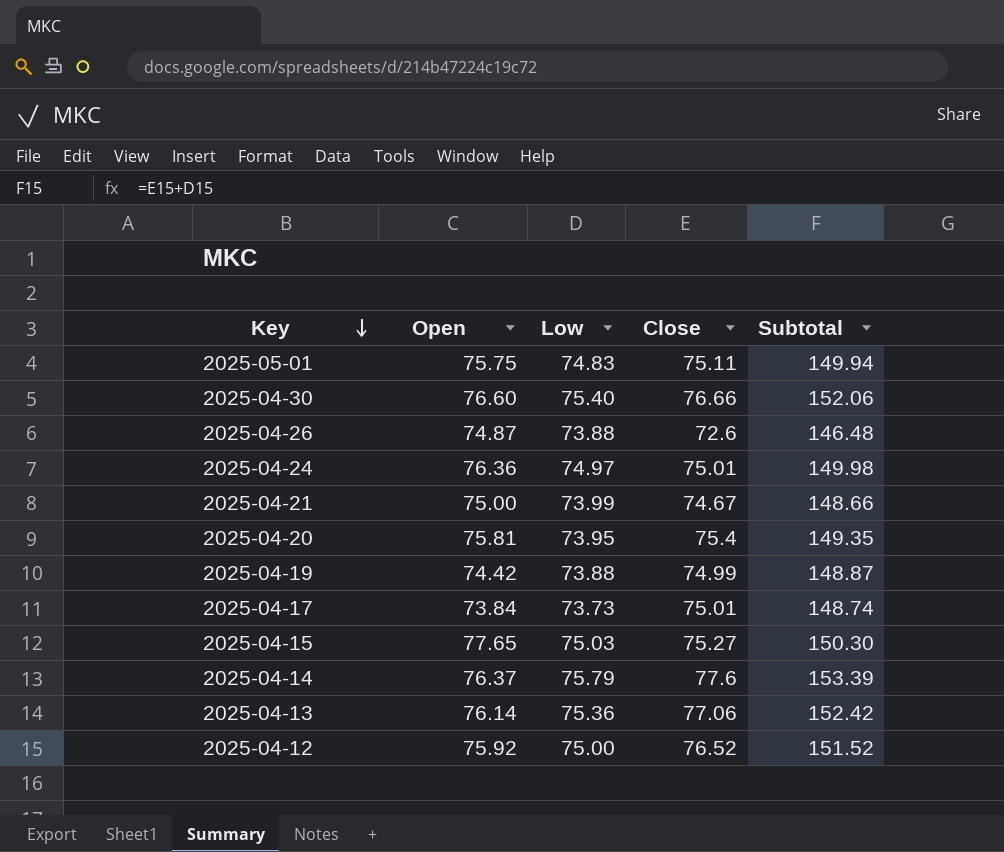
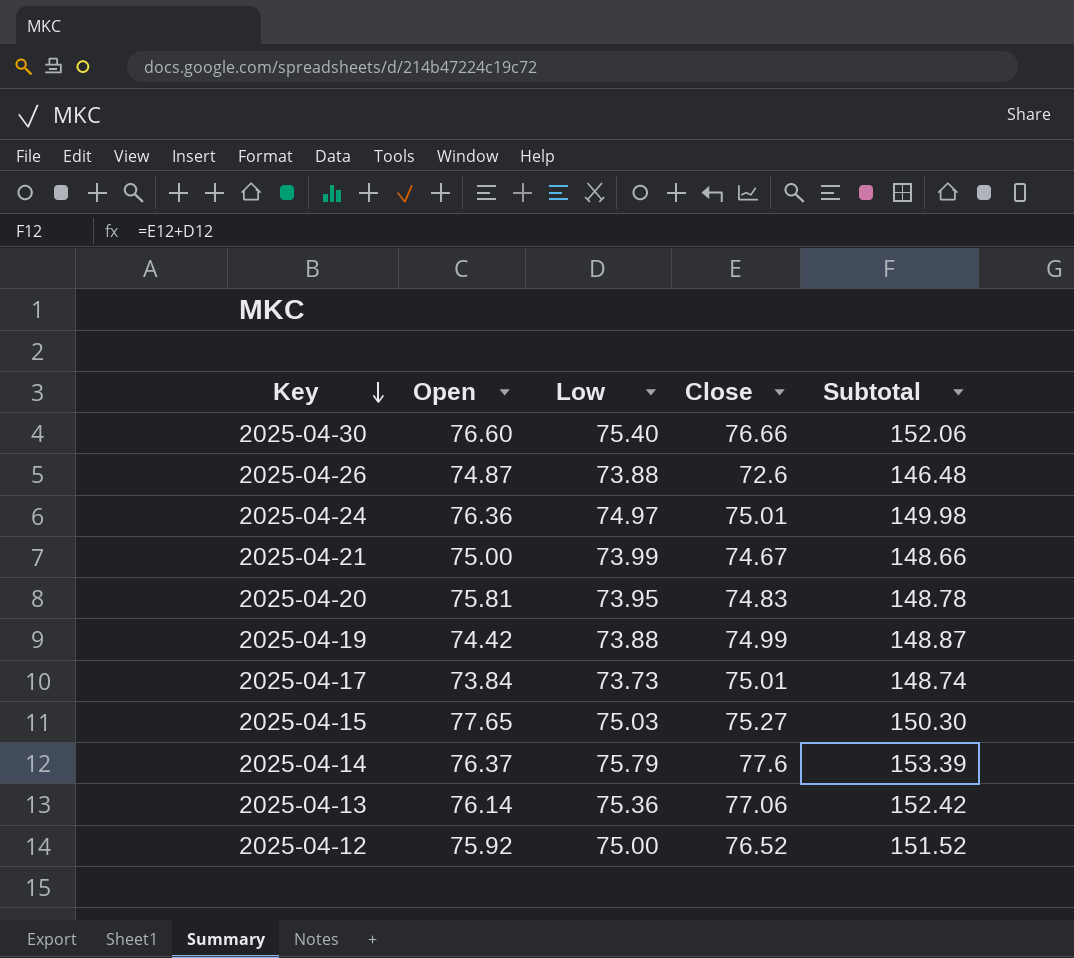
row 2025-05-01: 75.75 | 74.83 | 75.11 | 149.94 -> none
2025-04-20 | Close: 75.4 -> 74.83
2025-04-20 | Subtotal: 149.35 -> 148.78

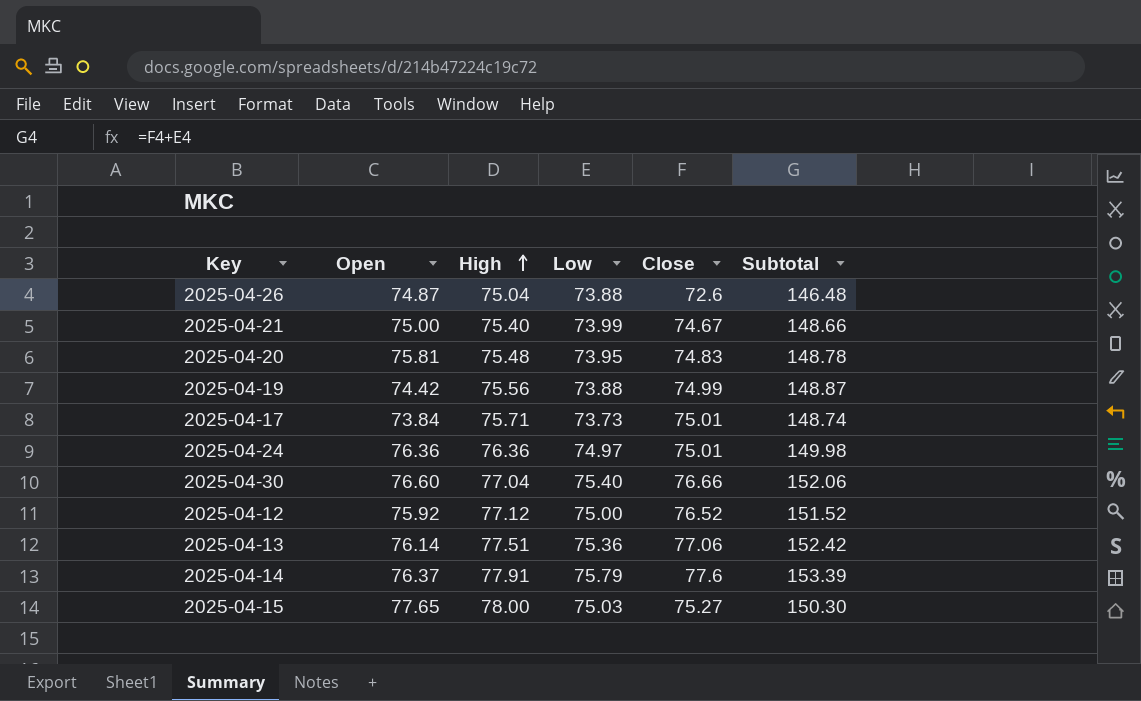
row order: Key descending -> High ascending
column High | position: none -> 3

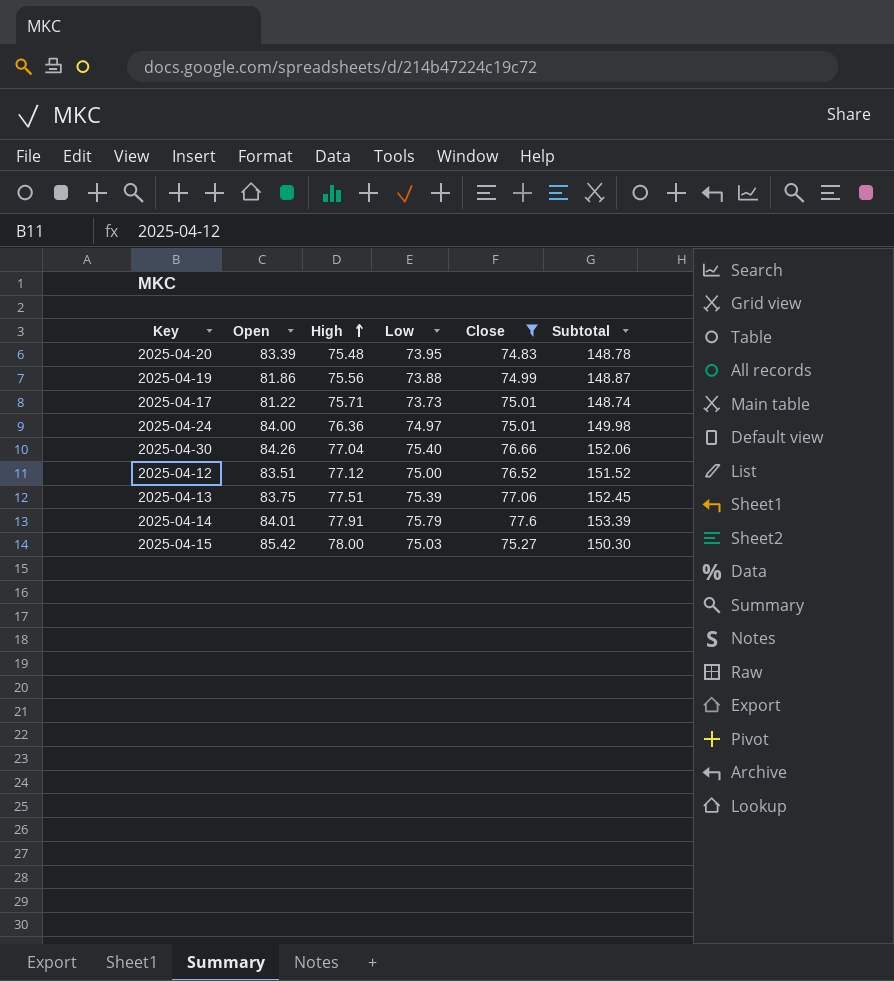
filter: none -> Close >= 74.83
2025-04-20 | Open: 75.81 -> 83.39
2025-04-19 | Open: 74.42 -> 81.86
2025-04-17 | Open: 73.84 -> 81.22
2025-04-24 | Open: 76.36 -> 84.00
2025-04-30 | Open: 76.60 -> 84.26
2025-04-12 | Open: 75.92 -> 83.51
2025-04-13 | Open: 76.14 -> 83.75
2025-04-13 | Low: 75.36 -> 75.39
2025-04-13 | Subtotal: 152.42 -> 152.45
2025-04-14 | Open: 76.37 -> 84.01
2025-04-15 | Open: 77.65 -> 85.42

